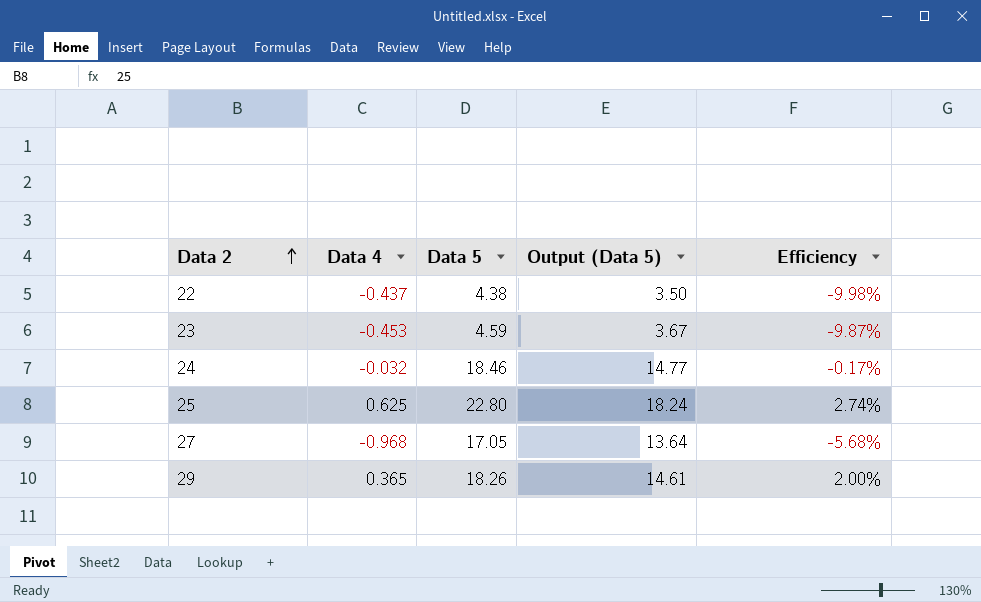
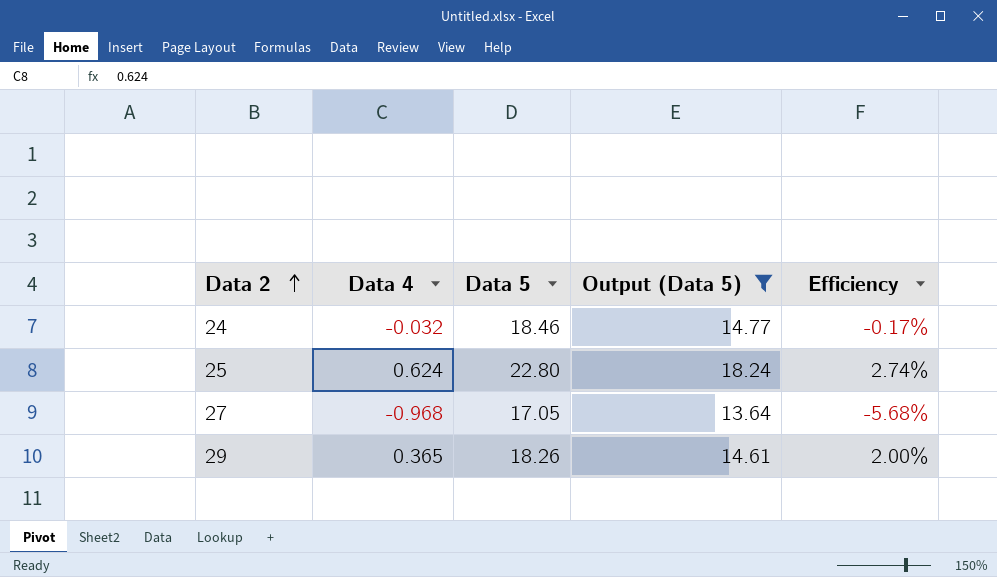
filter: none -> Output (Data 5) >= 13.64
25 | Data 4: 0.625 -> 0.624

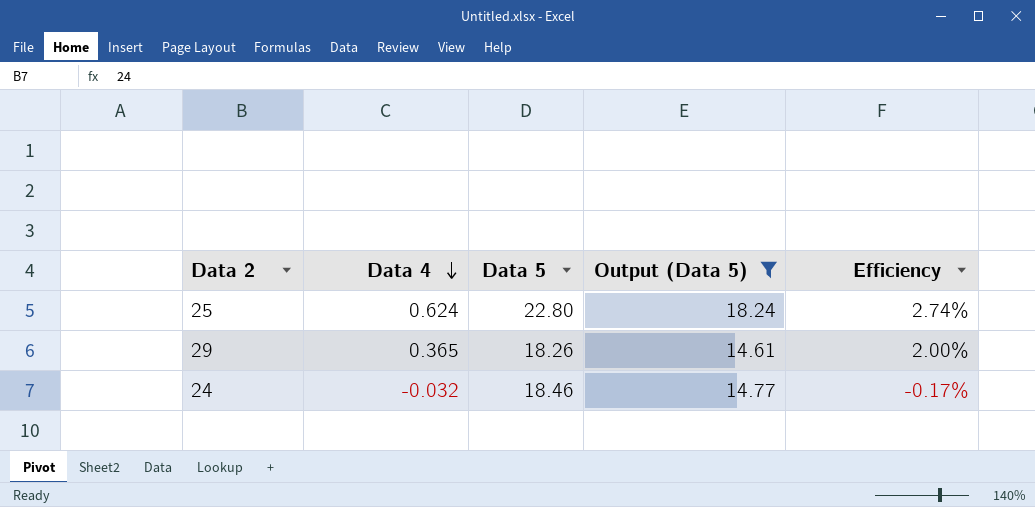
row order: Data 2 ascending -> Data 4 descending
row 27: -0.968 | 17.05 | 13.64 | -5.68% -> none

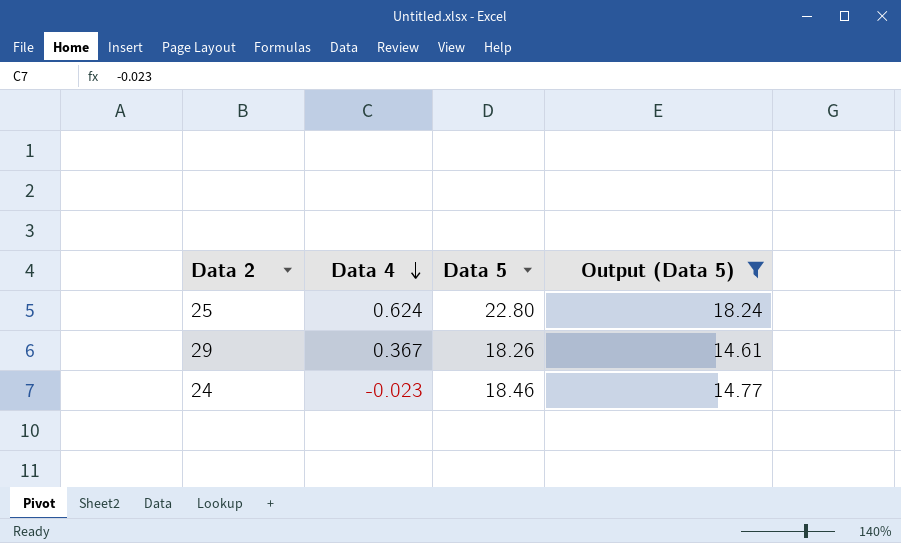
column Efficiency | formula: [Data 4] / [Data 5] -> none
29 | Data 4: 0.365 -> 0.367
24 | Data 4: -0.032 -> -0.023

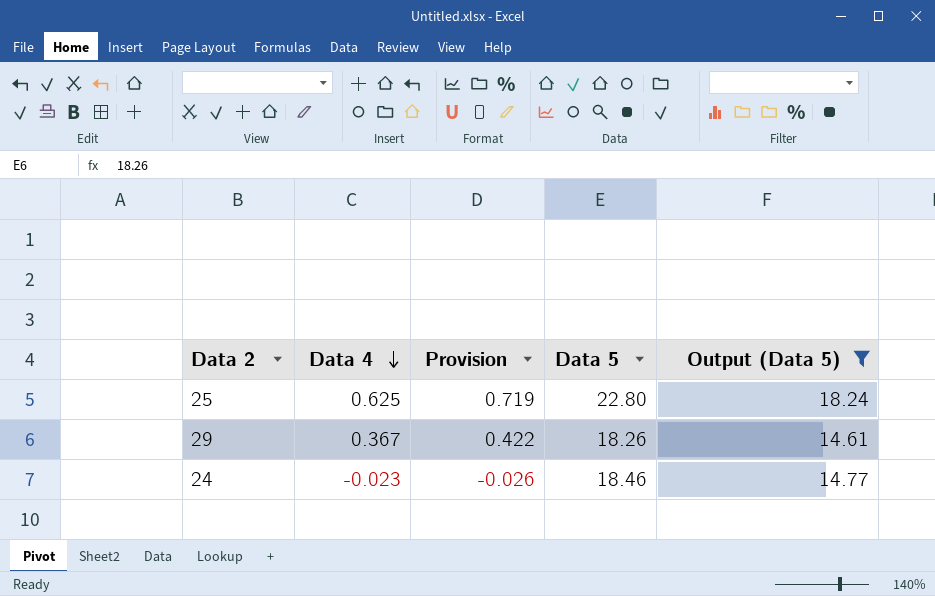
column Provision | formula: none -> [Data 4] * 1.15
25 | Data 4: 0.624 -> 0.625

